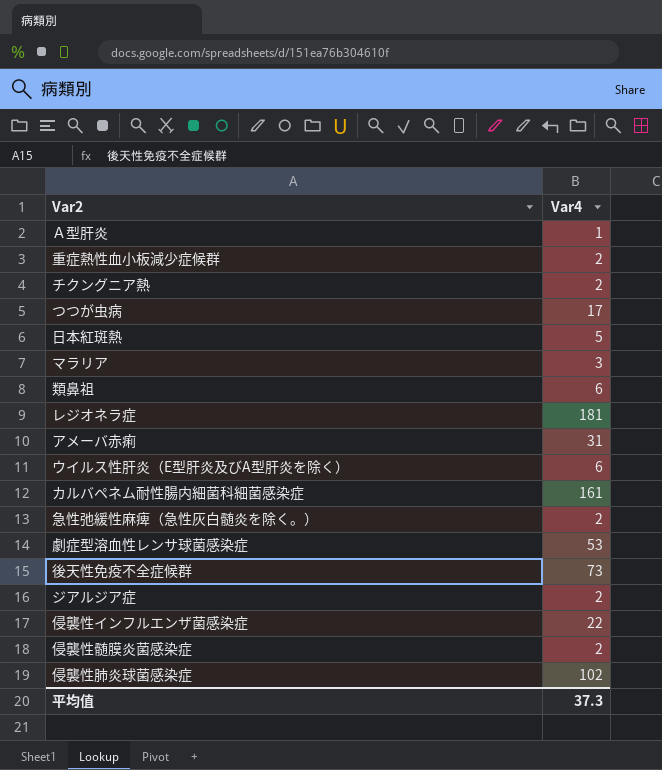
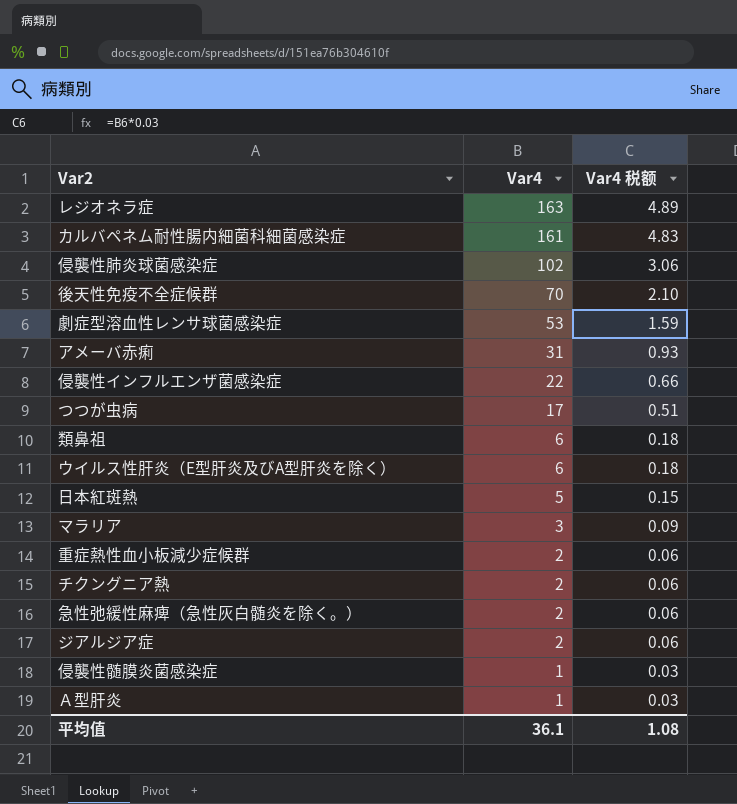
row order: none -> Var4 descending
column Var4 税额 | formula: none -> [Var4] * 0.03
レジオネラ症 | Var4: 181 -> 163
後天性免疫不全症候群 | Var4: 73 -> 70
侵襲性髄膜炎菌感染症 | Var4: 2 -> 1
平均值 | Var4: 37.3 -> 36.1

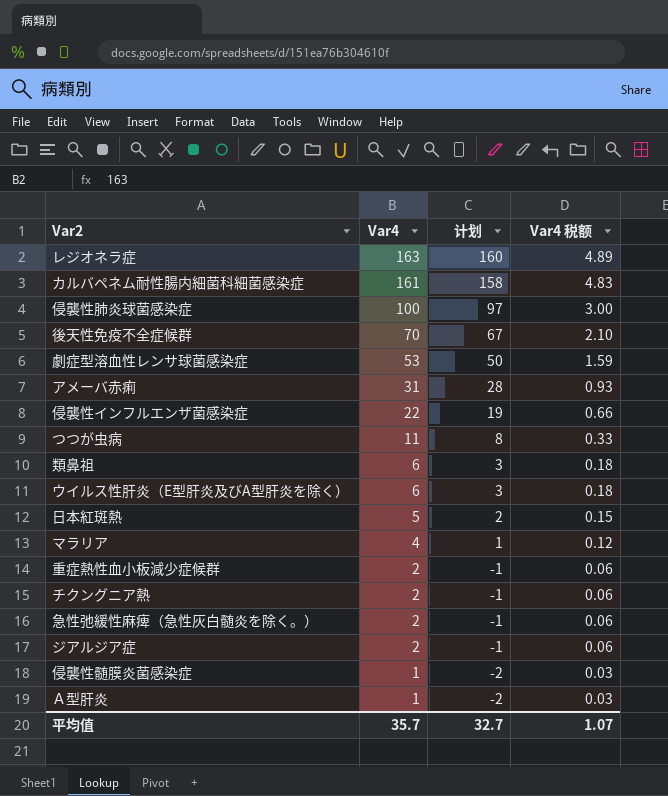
column 计划 | formula: none -> [Var4] - 3
侵襲性肺炎球菌感染症 | Var4: 102 -> 100
侵襲性肺炎球菌感染症 | Var4 税额: 3.06 -> 3.00
つつが虫病 | Var4: 17 -> 11
つつが虫病 | Var4 税额: 0.51 -> 0.33
マラリア | Var4: 3 -> 4
マラリア | Var4 税额: 0.09 -> 0.12
平均值 | Var4: 36.1 -> 35.7
平均值 | Var4 税额: 1.08 -> 1.07

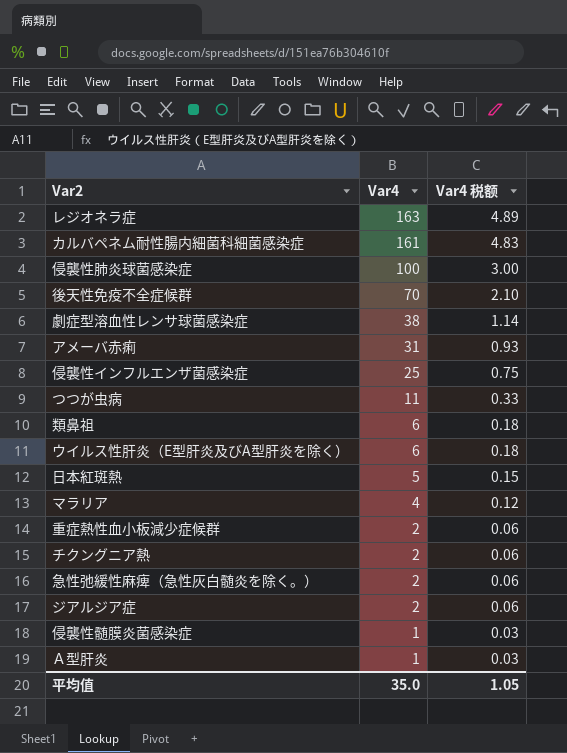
column 计划 | formula: [Var4] - 3 -> none
劇症型溶血性レンサ球菌感染症 | Var4: 53 -> 38
劇症型溶血性レンサ球菌感染症 | Var4 税额: 1.59 -> 1.14
侵襲性インフルエンザ菌感染症 | Var4: 22 -> 25
侵襲性インフルエンザ菌感染症 | Var4 税额: 0.66 -> 0.75
平均值 | Var4: 35.7 -> 35.0
平均值 | Var4 税额: 1.07 -> 1.05

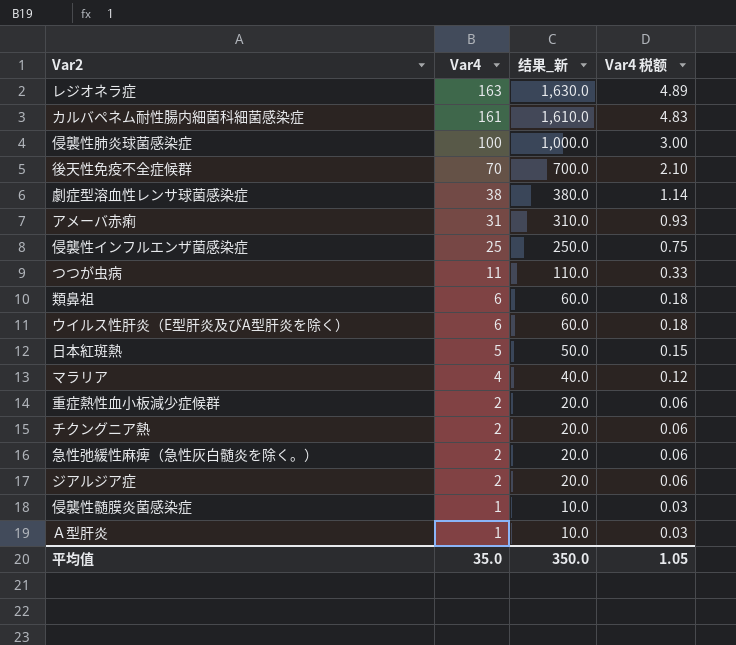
column 结果_新 | formula: none -> [Var4] * 10

